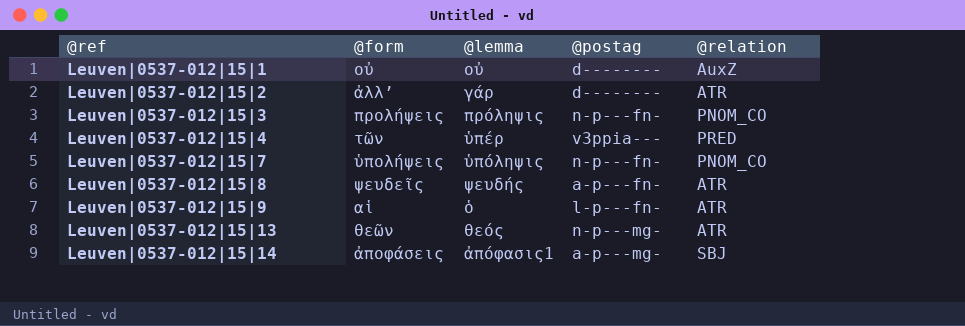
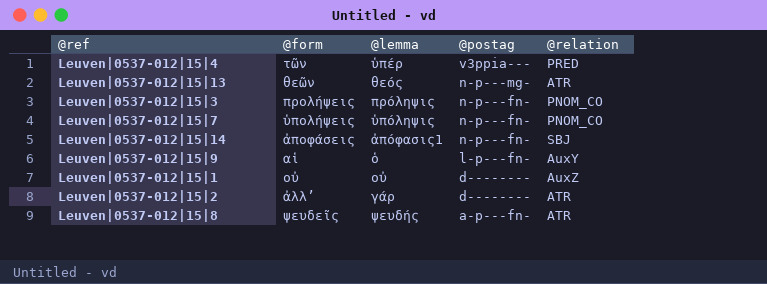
row order: @ref ascending -> @postag descending
Leuven|0537-012|15|14 | @postag: a-p---mg- -> n-p---fn-
Leuven|0537-012|15|9 | @relation: ATR -> AuxY

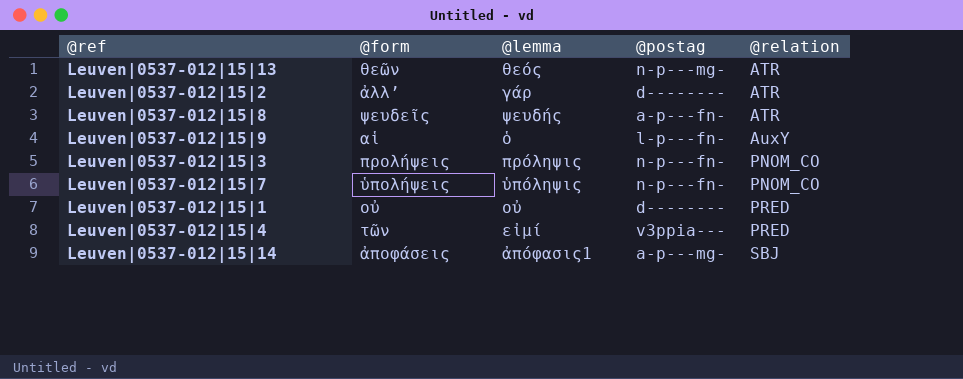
row order: @postag descending -> @relation ascending
Leuven|0537-012|15|1 | @relation: AuxZ -> PRED
Leuven|0537-012|15|4 | @lemma: ὑπέρ -> εἰμί
Leuven|0537-012|15|14 | @postag: n-p---fn- -> a-p---mg-

